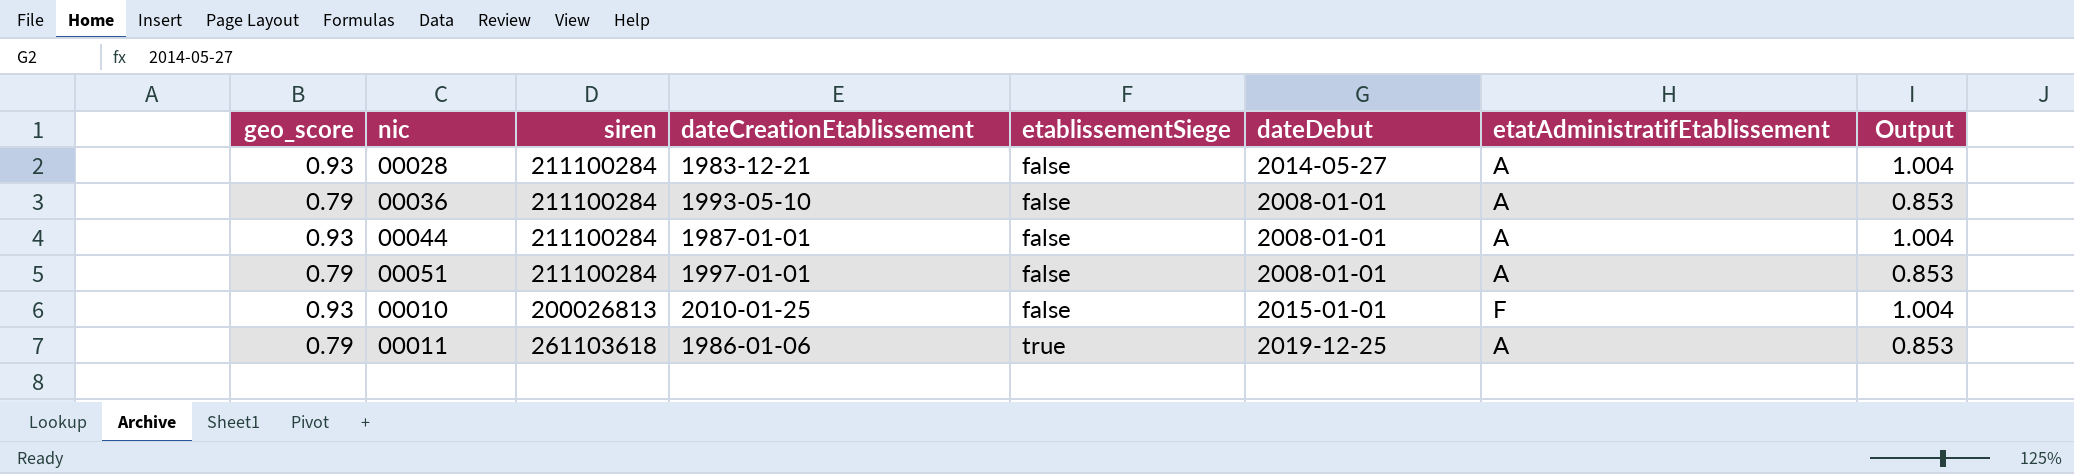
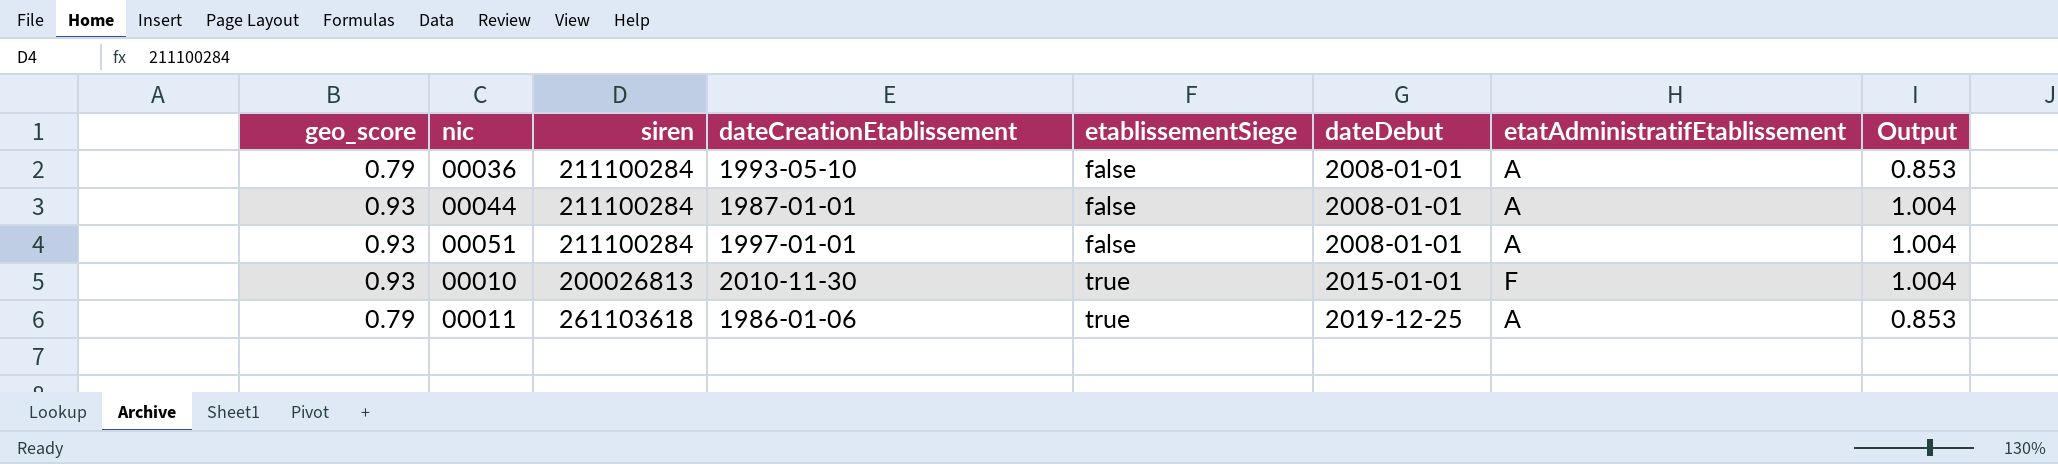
row 00028: 0.93 | 211100284 | 1983-12-21 | false | 2014-05-27 | A | 1.004 -> none
00051 | geo_score: 0.79 -> 0.93
00051 | Output: 0.853 -> 1.004
00010 | dateCreationEtablissement: 2010-01-25 -> 2010-11-30
00010 | etablissementSiege: false -> true

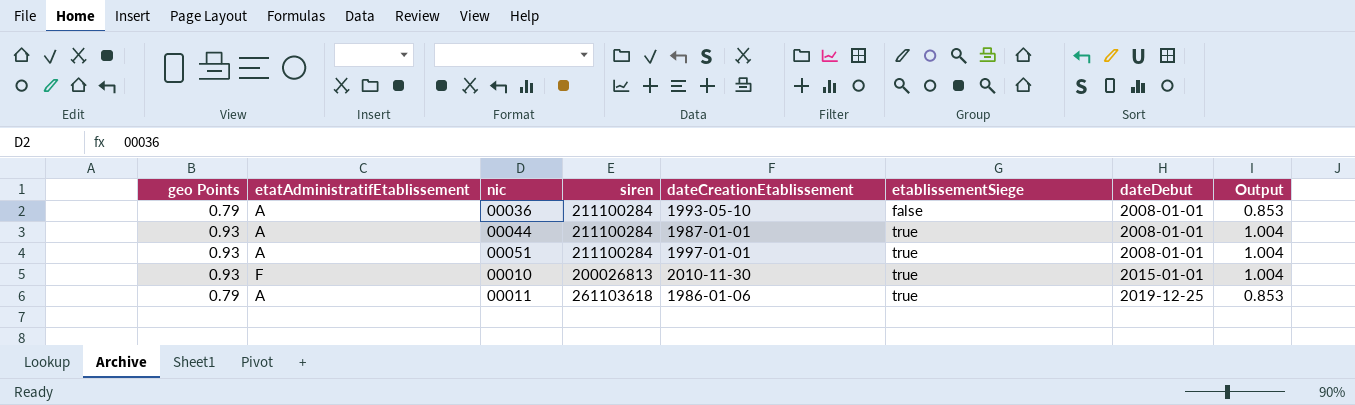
column name: geo_score -> geo Points
column etatAdministratifEtablissement | position: 7 -> 2
00044 | etablissementSiege: false -> true
00051 | etablissementSiege: false -> true

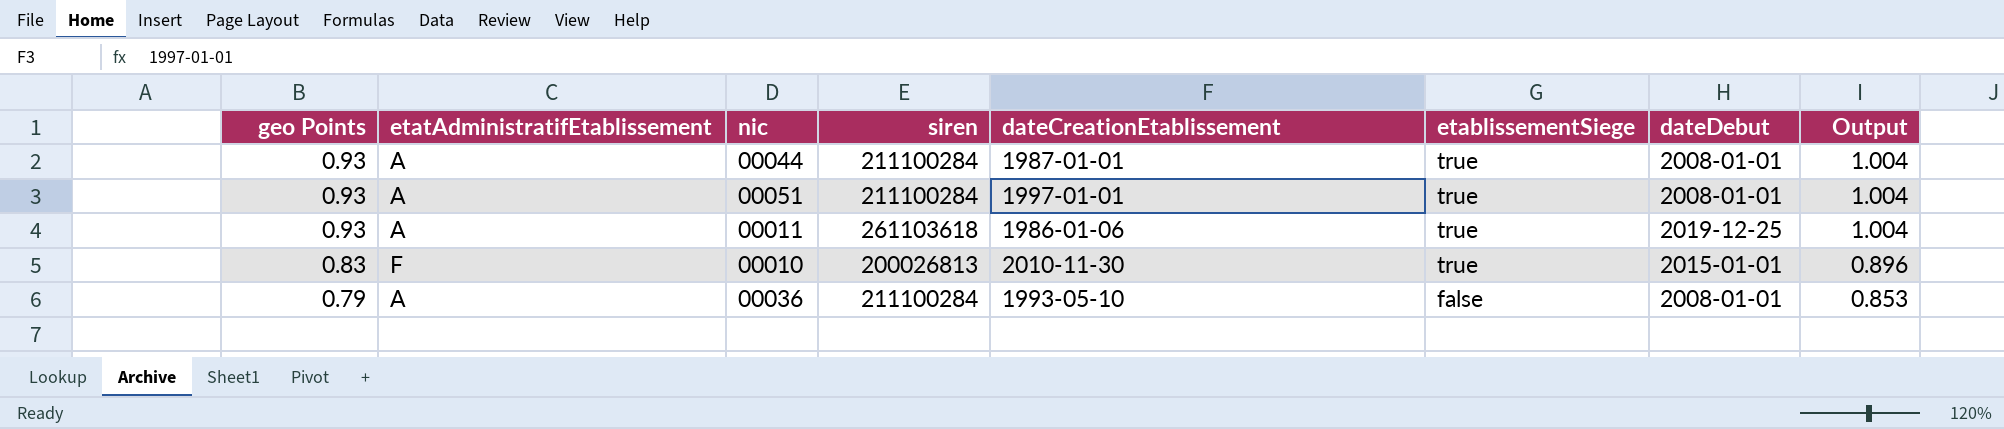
row order: etablissementSiege ascending -> geo Points descending
00011 | geo Points: 0.79 -> 0.93
00011 | Output: 0.853 -> 1.004
00010 | geo Points: 0.93 -> 0.83
00010 | Output: 1.004 -> 0.896

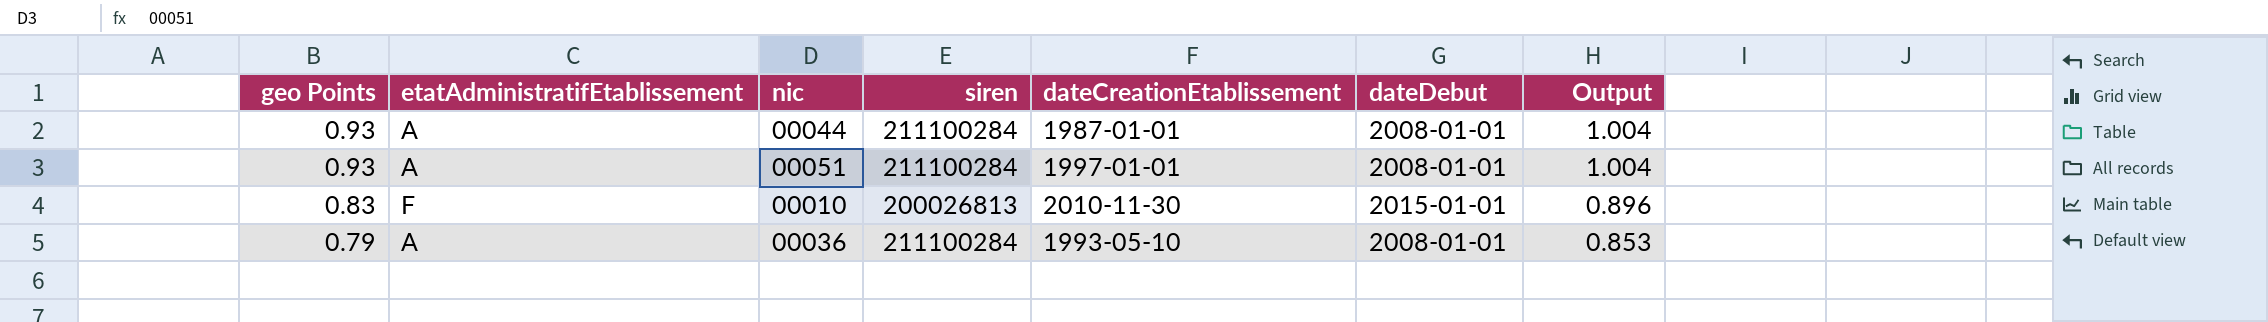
column etablissementSiege | position: 6 -> none
row 00011: 0.93 | A | 261103618 | 1986-01-06 | true | 2019-12-25 | 1.004 -> none

